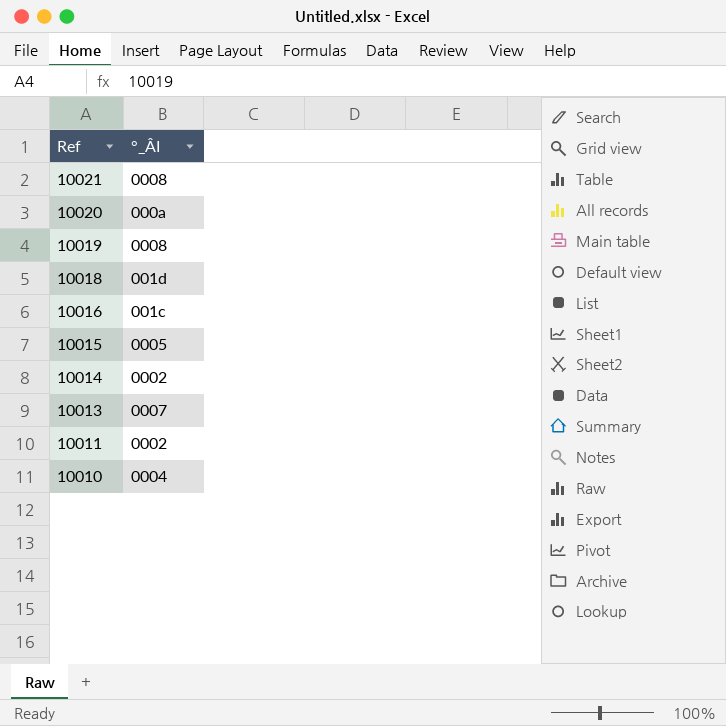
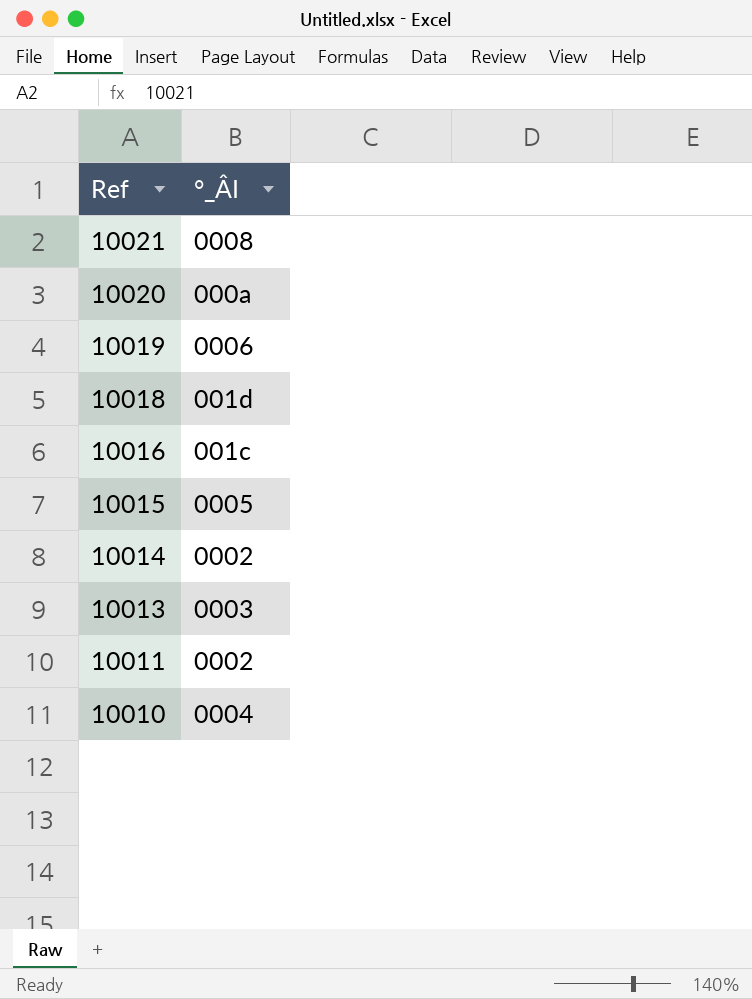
10019 | °_ÂI: 0008 -> 0006
10013 | °_ÂI: 0007 -> 0003

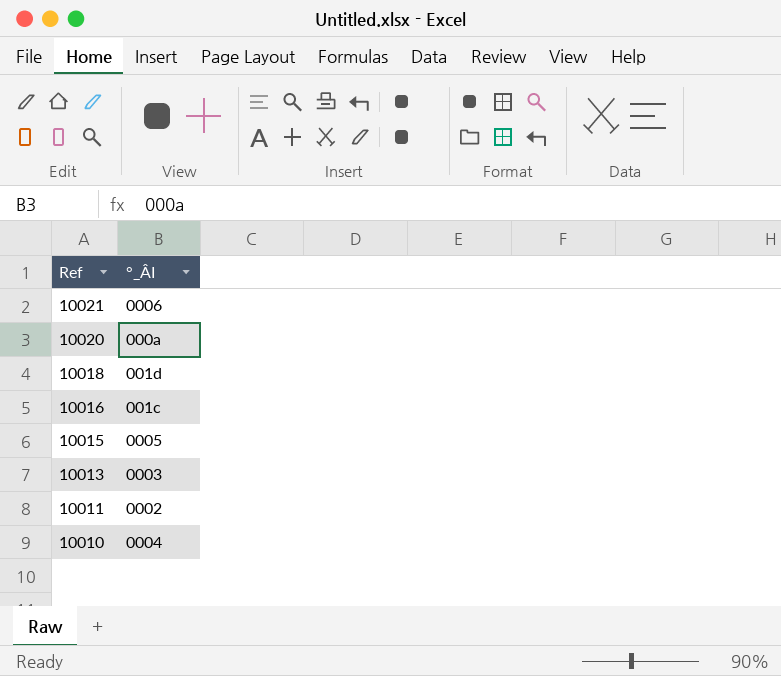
row 10019: 0006 -> none
row 10014: 0002 -> none
10021 | °_ÂI: 0008 -> 0006

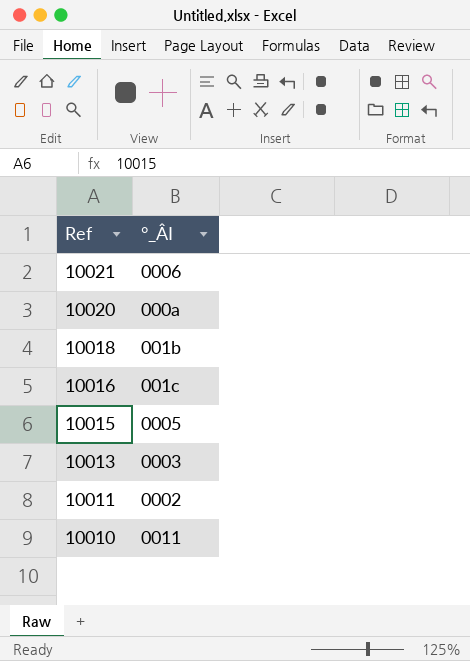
10018 | °_ÂI: 001d -> 001b
10010 | °_ÂI: 0004 -> 0011

